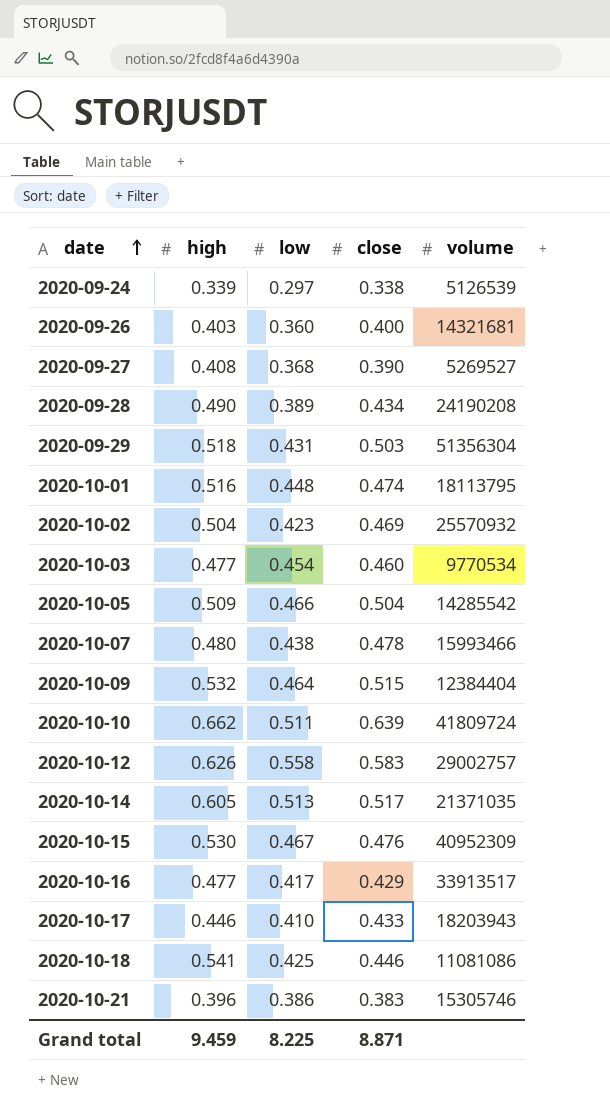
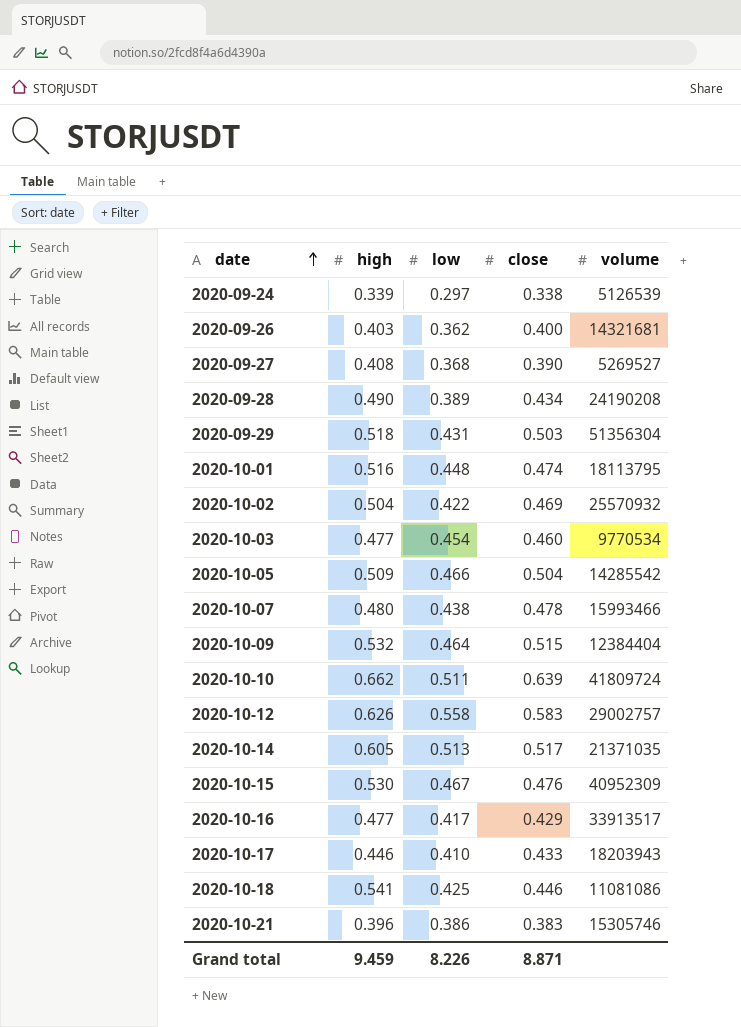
2020-09-26 | low: 0.360 -> 0.362
2020-10-02 | low: 0.423 -> 0.422
Grand total | low: 8.225 -> 8.226

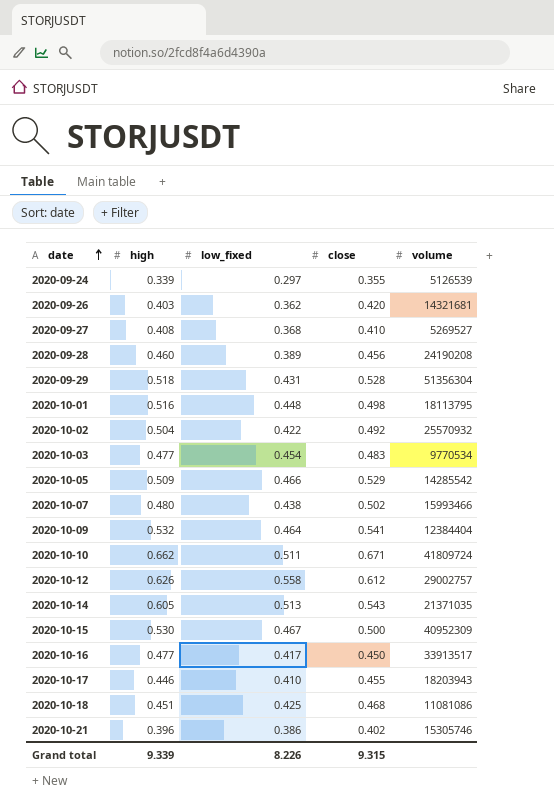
column name: low -> low_fixed
2020-09-24 | close: 0.338 -> 0.355
2020-09-26 | close: 0.400 -> 0.420
2020-09-27 | close: 0.390 -> 0.410
2020-09-28 | high: 0.490 -> 0.460
2020-09-28 | close: 0.434 -> 0.456
2020-09-29 | close: 0.503 -> 0.528
2020-10-01 | close: 0.474 -> 0.498
2020-10-02 | close: 0.469 -> 0.492
2020-10-03 | close: 0.460 -> 0.483
2020-10-05 | close: 0.504 -> 0.529
2020-10-07 | close: 0.478 -> 0.502
2020-10-09 | close: 0.515 -> 0.541
2020-10-10 | close: 0.639 -> 0.671
2020-10-12 | close: 0.583 -> 0.612
2020-10-14 | close: 0.517 -> 0.543
2020-10-15 | close: 0.476 -> 0.500
2020-10-16 | close: 0.429 -> 0.450
2020-10-17 | close: 0.433 -> 0.455
2020-10-18 | high: 0.541 -> 0.451
2020-10-18 | close: 0.446 -> 0.468
2020-10-21 | close: 0.383 -> 0.402
Grand total | high: 9.459 -> 9.339
Grand total | close: 8.871 -> 9.315

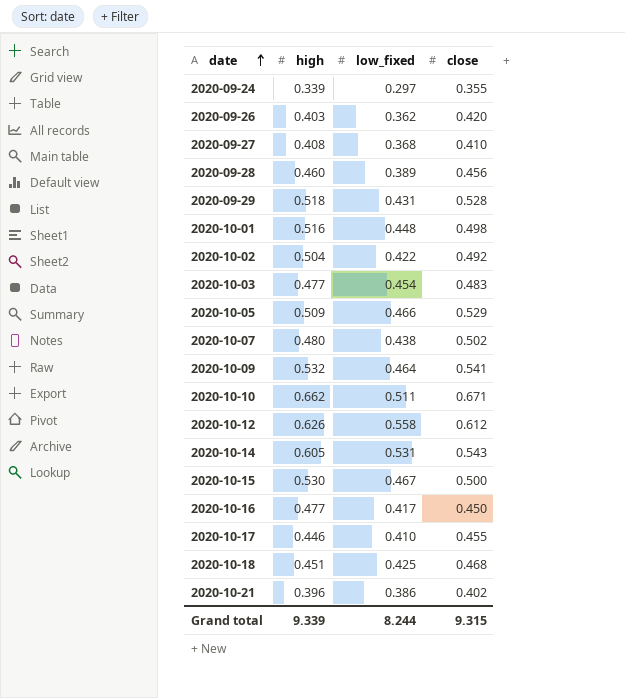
column volume | position: 5 -> none
2020-10-14 | low_fixed: 0.513 -> 0.531
Grand total | low_fixed: 8.226 -> 8.244

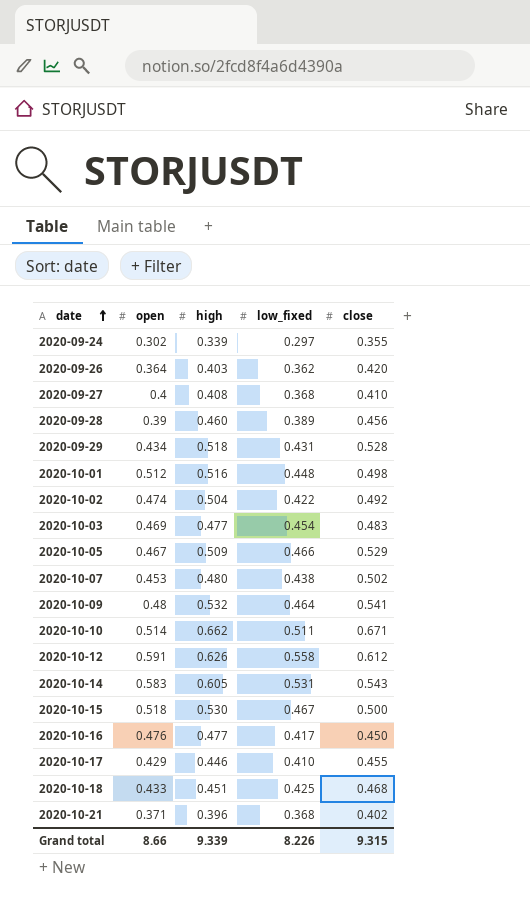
column open | position: none -> 2
2020-10-21 | low_fixed: 0.386 -> 0.368
Grand total | low_fixed: 8.244 -> 8.226

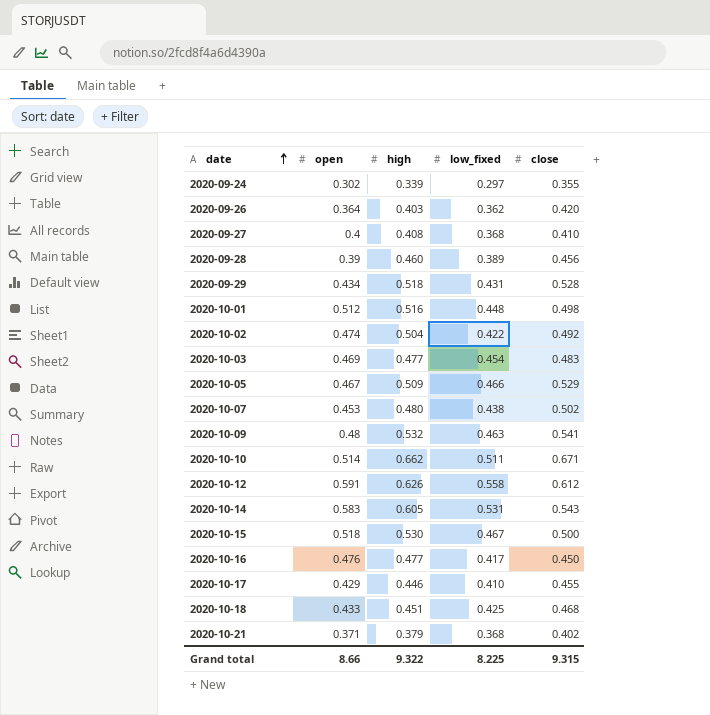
2020-10-09 | low_fixed: 0.464 -> 0.463
2020-10-21 | high: 0.396 -> 0.379
Grand total | high: 9.339 -> 9.322
Grand total | low_fixed: 8.226 -> 8.225

